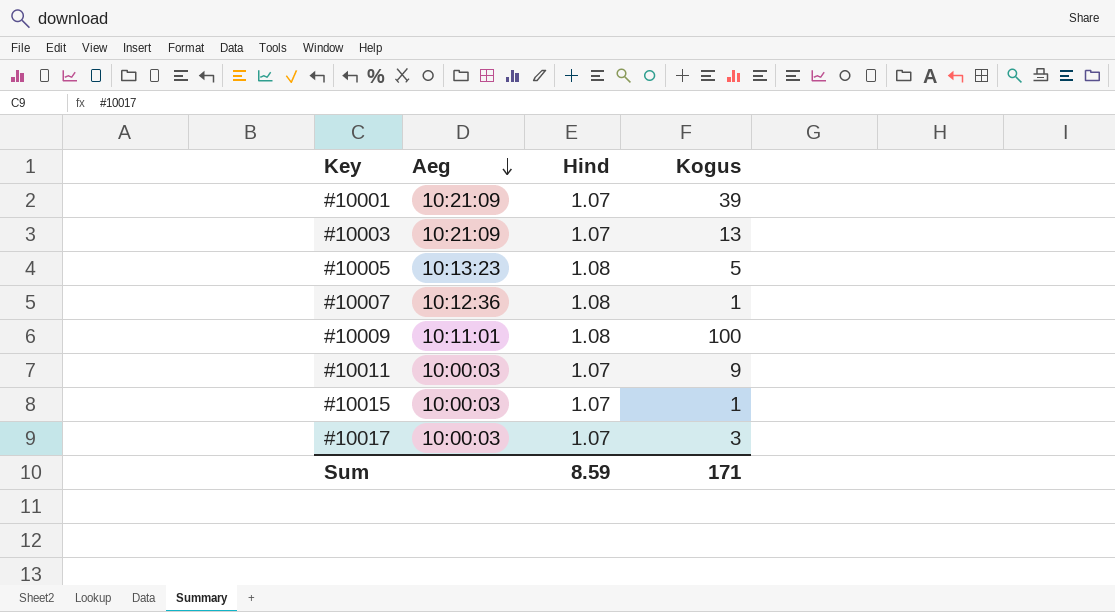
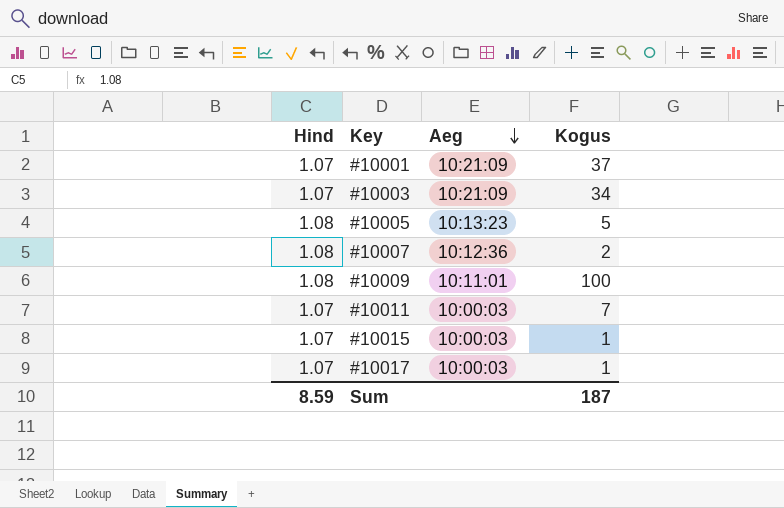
column Hind | position: 3 -> 1
#10001 | Kogus: 39 -> 37
#10003 | Kogus: 13 -> 34
#10007 | Kogus: 1 -> 2
#10011 | Kogus: 9 -> 7
#10017 | Kogus: 3 -> 1
Sum | Kogus: 171 -> 187

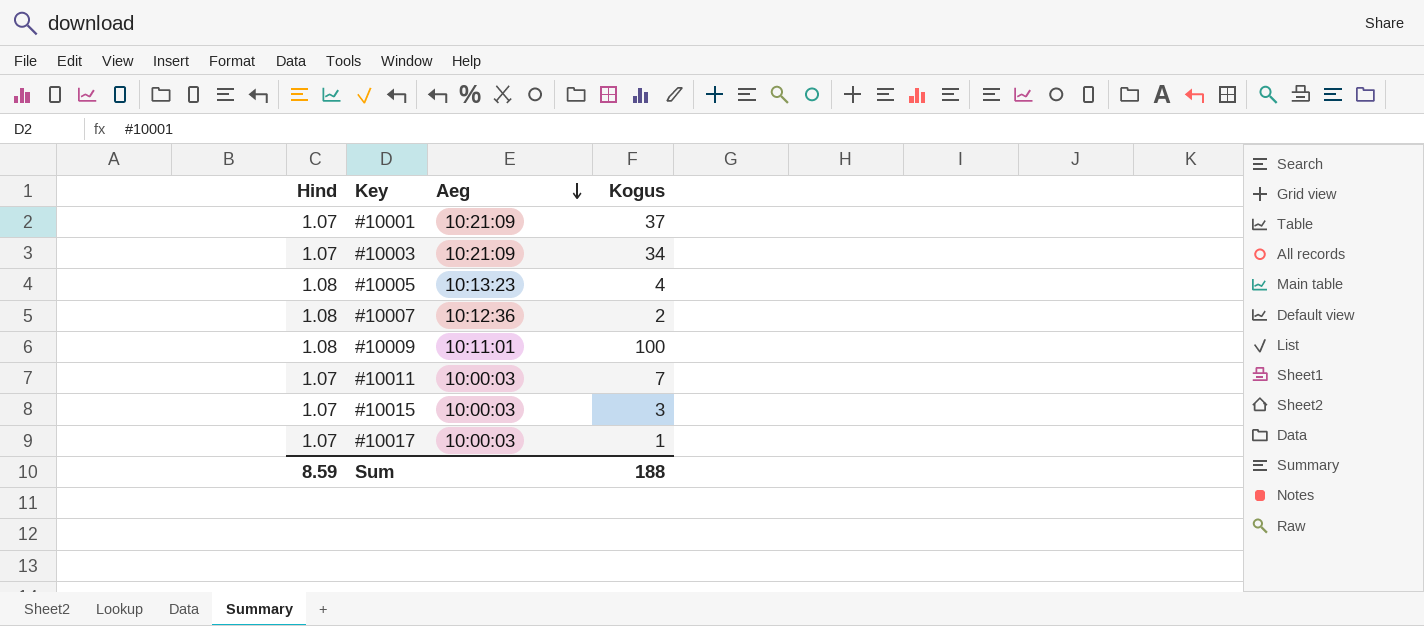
#10005 | Kogus: 5 -> 4
#10015 | Kogus: 1 -> 3
Sum | Kogus: 187 -> 188

